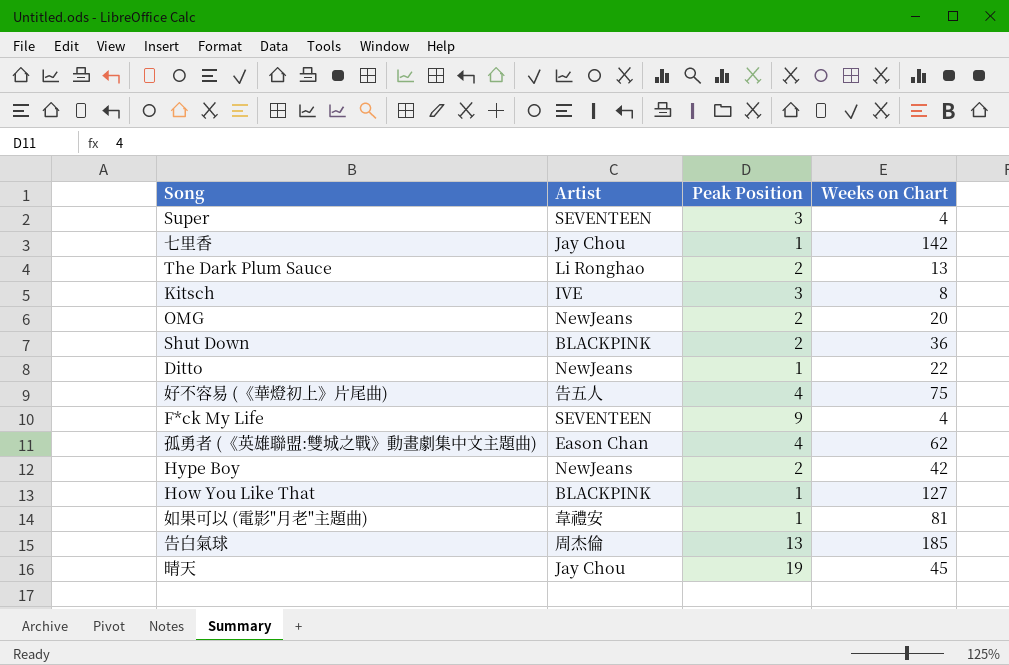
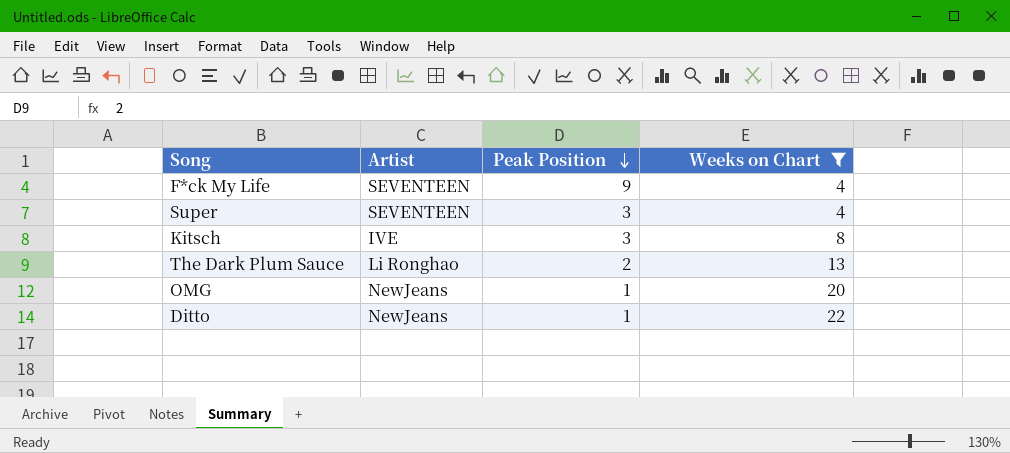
filter: none -> Weeks on Chart <= 22
row order: none -> Peak Position descending
OMG | Peak Position: 2 -> 1

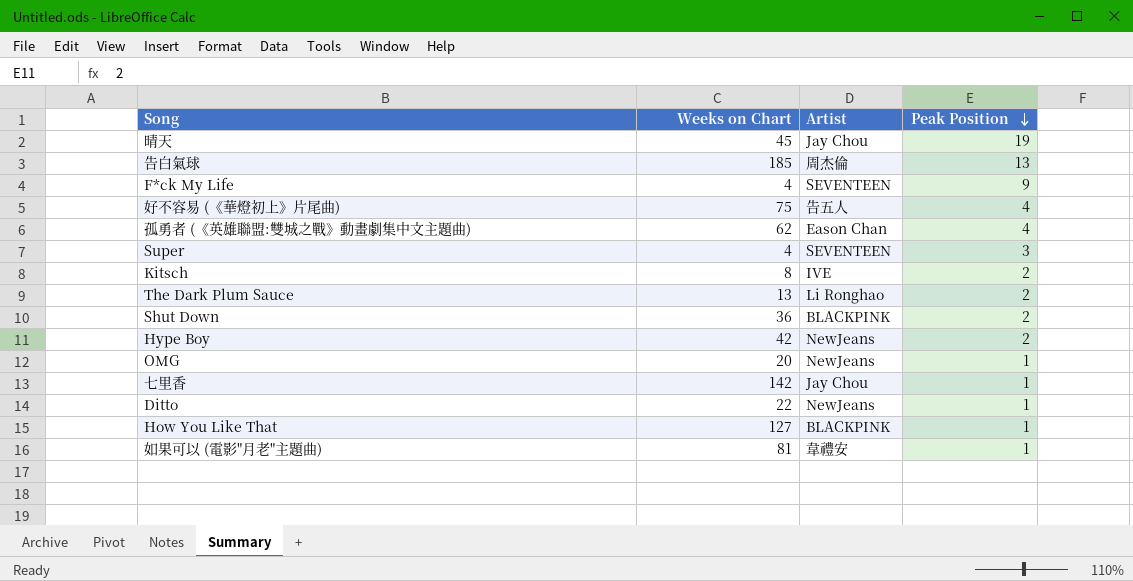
filter: Weeks on Chart <= 22 -> none
column Weeks on Chart | position: 4 -> 2
Kitsch | Peak Position: 3 -> 2

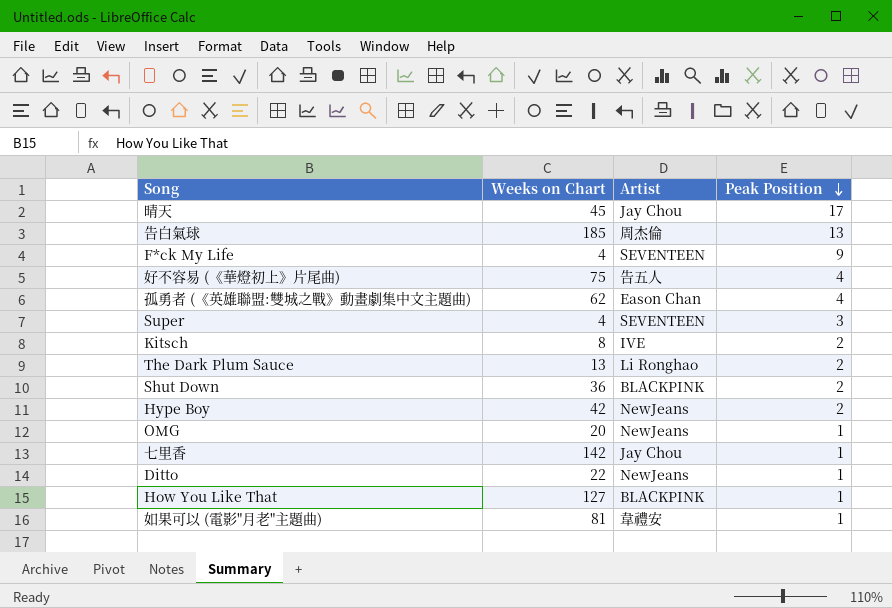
晴天 | Peak Position: 19 -> 17

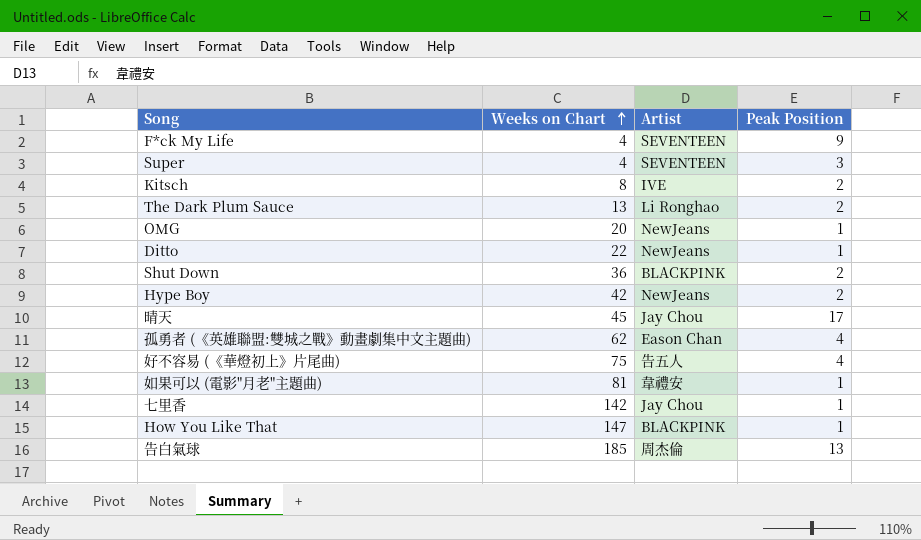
row order: Peak Position descending -> Weeks on Chart ascending
How You Like That | Weeks on Chart: 127 -> 147

